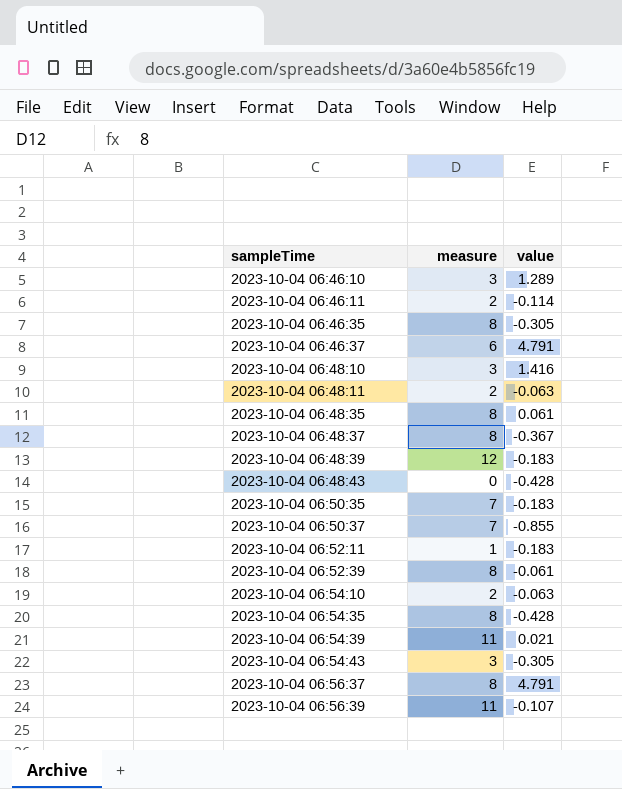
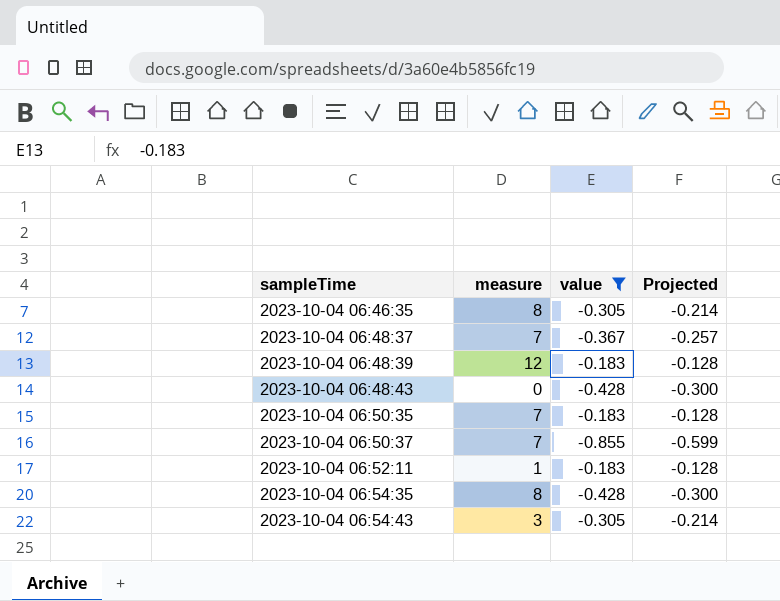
filter: none -> value <= -0.183
column Projected | formula: none -> [value] * 0.7
2023-10-04 06:48:37 | measure: 8 -> 7

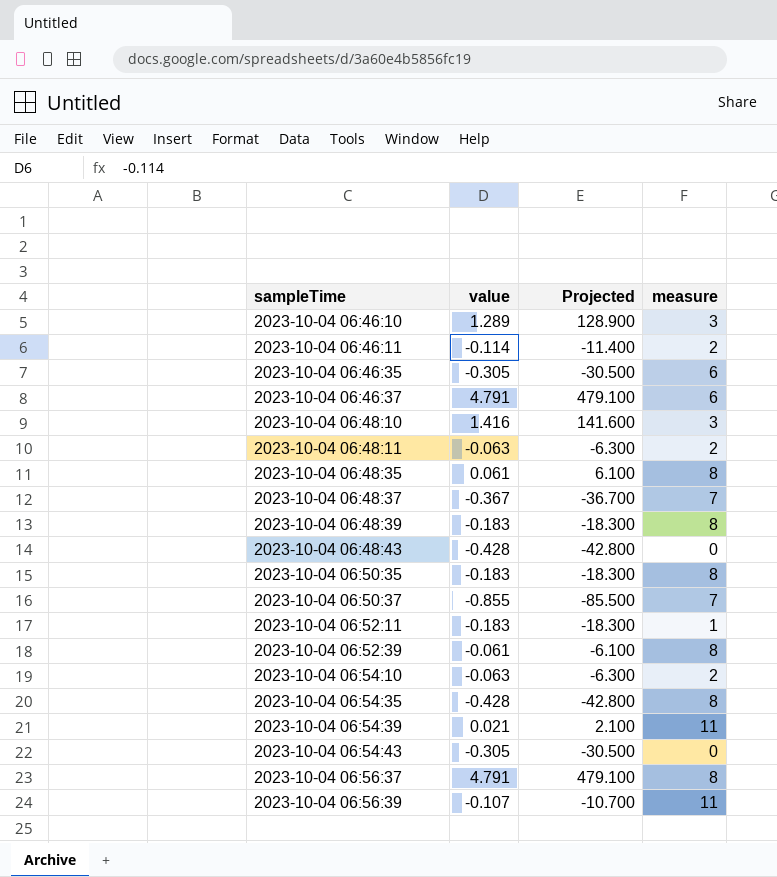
filter: value <= -0.183 -> none
column Projected | formula: [value] * 0.7 -> [value] * 100
column measure | position: 2 -> 4
2023-10-04 06:46:35 | measure: 8 -> 6
2023-10-04 06:48:39 | measure: 12 -> 8
2023-10-04 06:50:35 | measure: 7 -> 8
2023-10-04 06:54:43 | measure: 3 -> 0

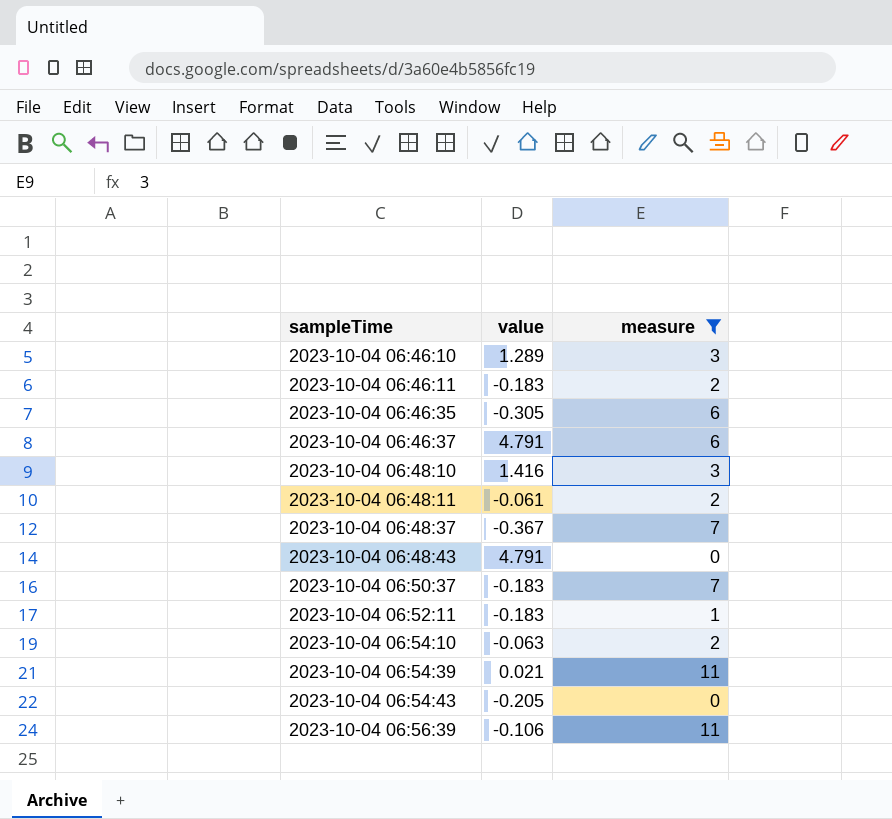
filter: none -> measure != 8
column Projected | formula: [value] * 100 -> none
2023-10-04 06:46:11 | value: -0.114 -> -0.183
2023-10-04 06:48:11 | value: -0.063 -> -0.061
2023-10-04 06:48:43 | value: -0.428 -> 4.791
2023-10-04 06:50:37 | value: -0.855 -> -0.183
2023-10-04 06:54:43 | value: -0.305 -> -0.205
2023-10-04 06:56:39 | value: -0.107 -> -0.106

